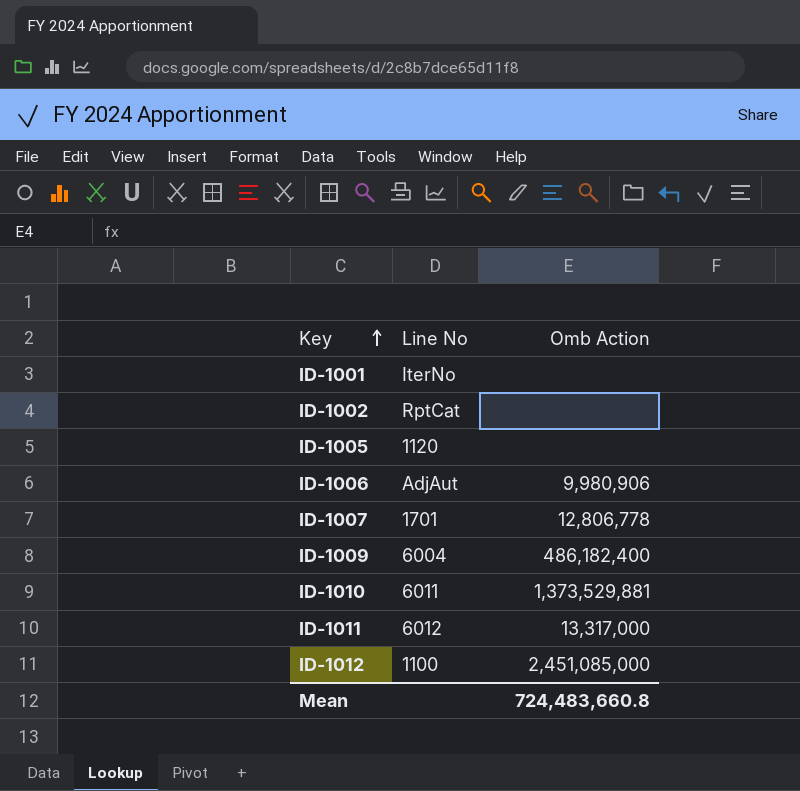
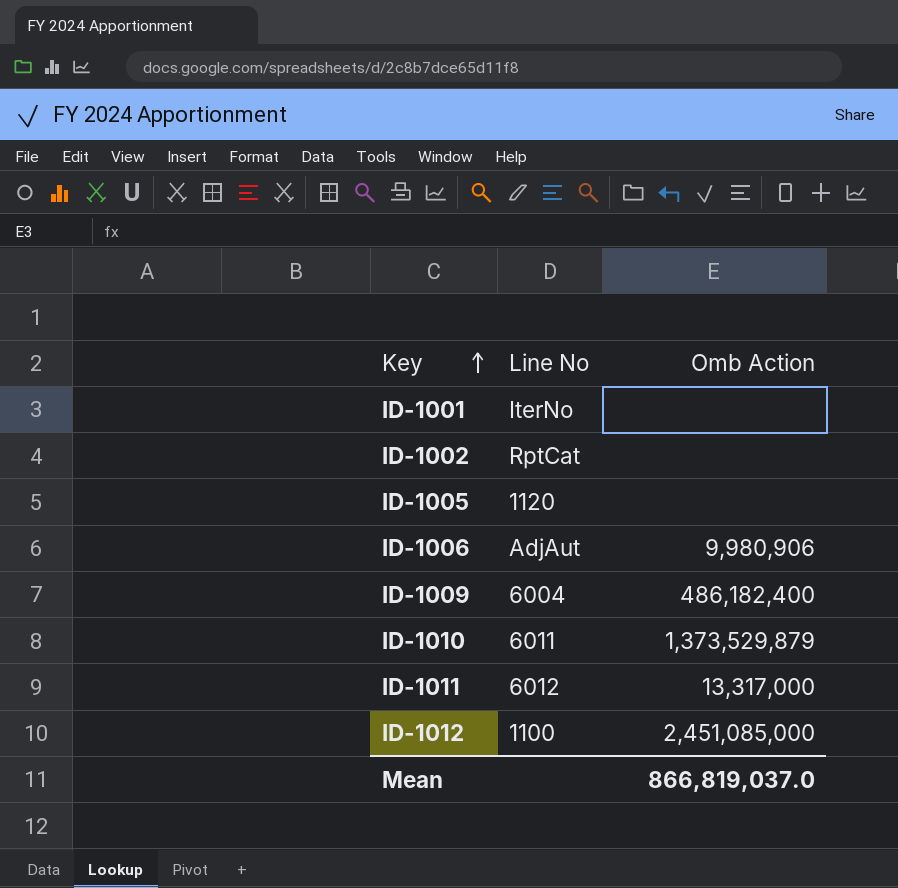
row ID-1007: 1701 | 12,806,778 -> none
ID-1010 | Omb Action: 1,373,529,881 -> 1,373,529,879
Mean | Omb Action: 724,483,660.8 -> 866,819,037.0

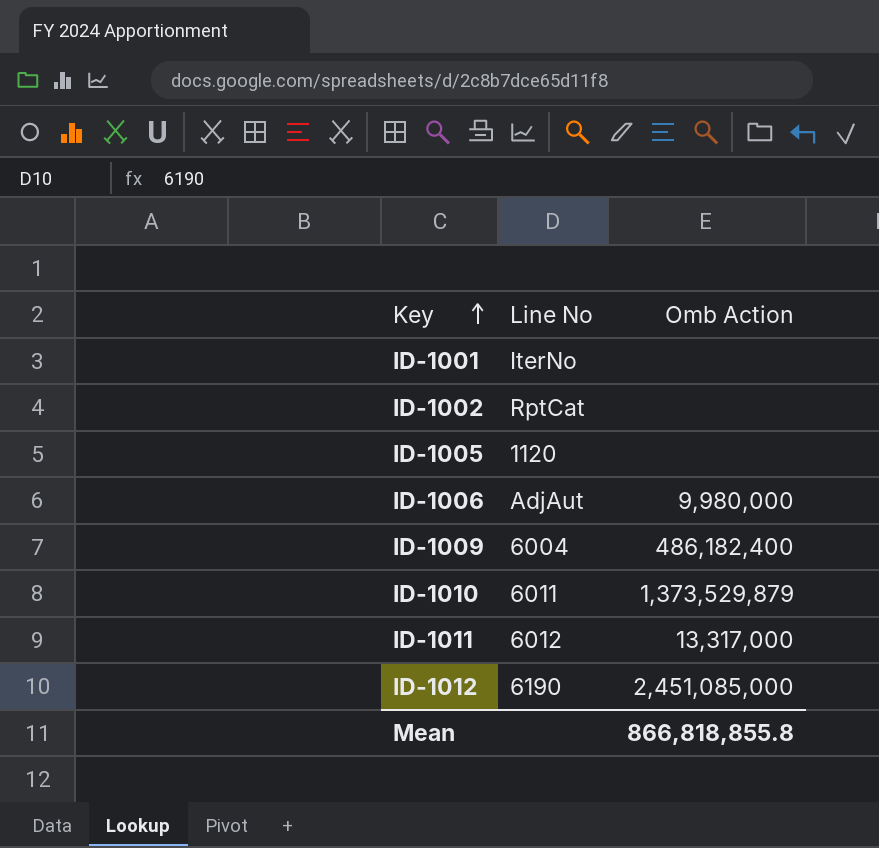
ID-1006 | Omb Action: 9,980,906 -> 9,980,000
ID-1012 | Line No: 1100 -> 6190
Mean | Omb Action: 866,819,037.0 -> 866,818,855.8

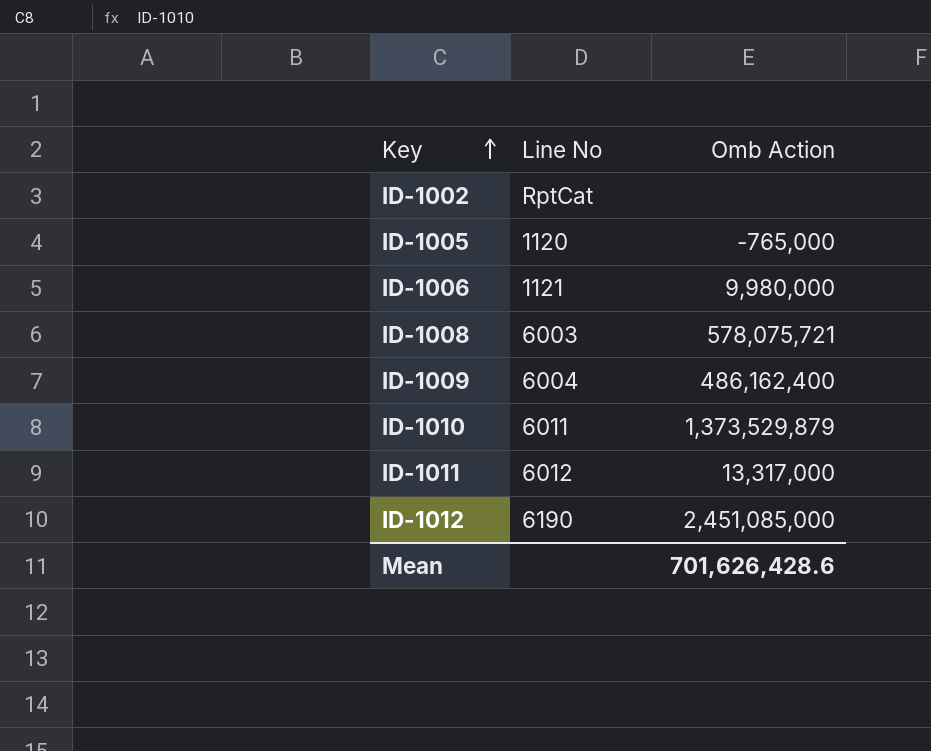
row ID-1001: IterNo | none -> none
ID-1005 | Omb Action: none -> -765,000
ID-1006 | Line No: AdjAut -> 1121
row ID-1008: none -> 6003 | 578,075,721
ID-1009 | Omb Action: 486,182,400 -> 486,162,400
Mean | Omb Action: 866,818,855.8 -> 701,626,428.6

